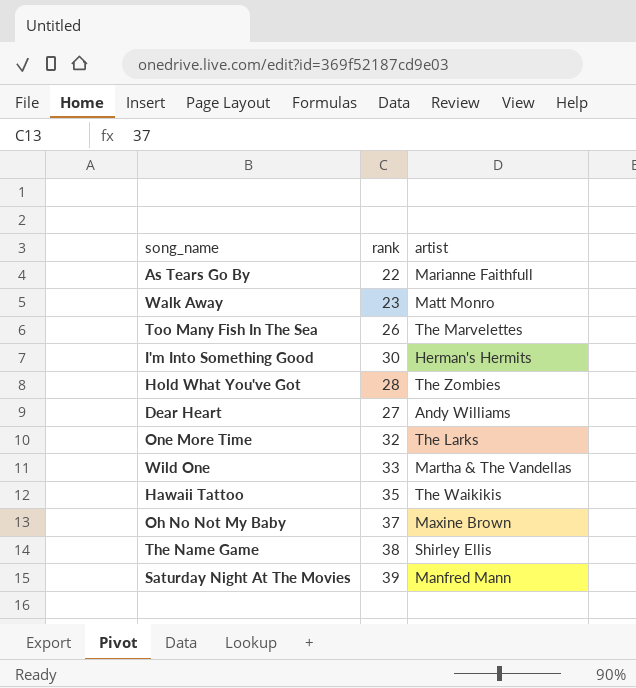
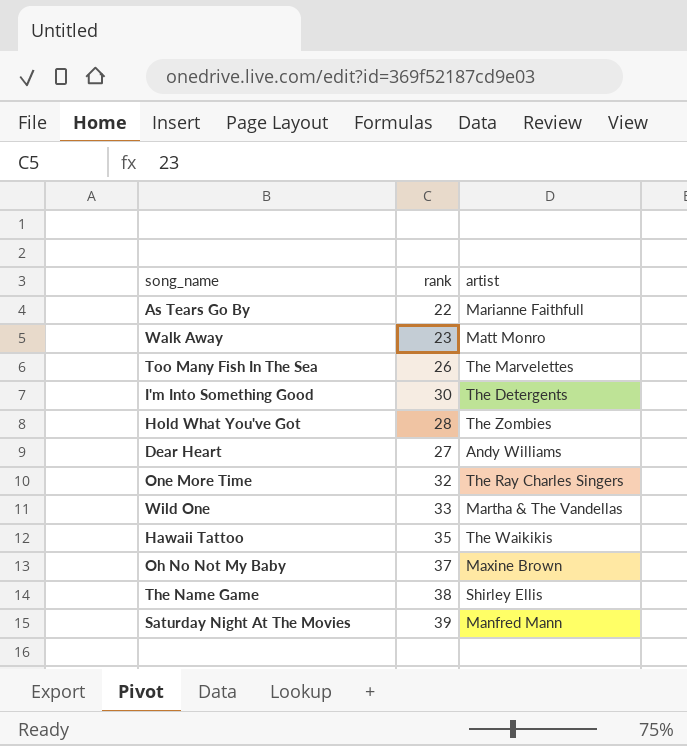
I'm Into Something Good | artist: Herman's Hermits -> The Detergents
One More Time | artist: The Larks -> The Ray Charles Singers

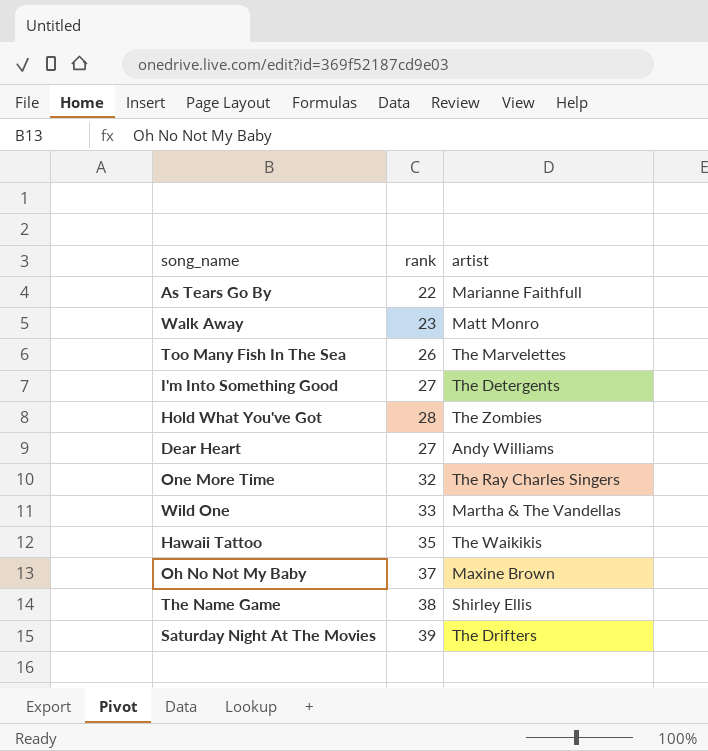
I'm Into Something Good | rank: 30 -> 27
Saturday Night At The Movies | artist: Manfred Mann -> The Drifters

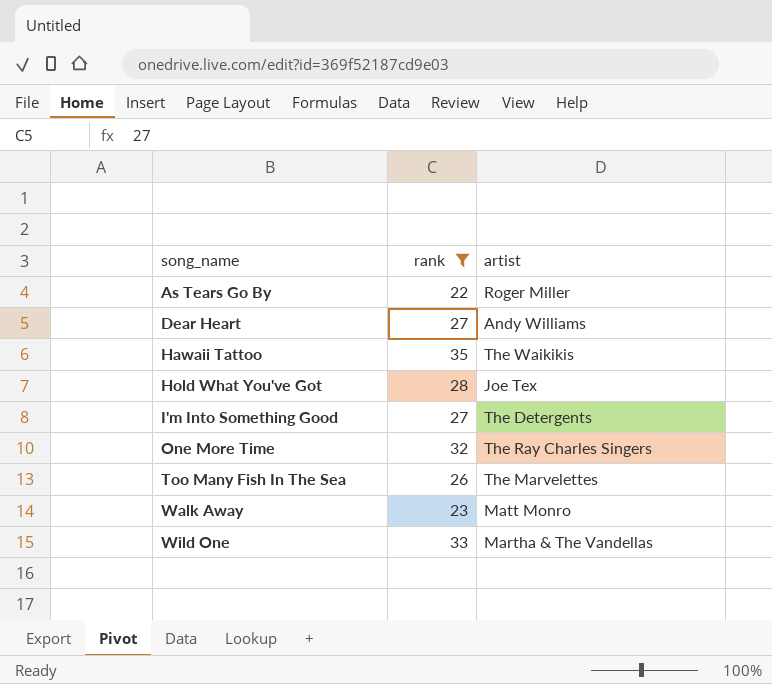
filter: none -> rank <= 35
row order: none -> song_name ascending
As Tears Go By | artist: Marianne Faithfull -> Roger Miller
Hold What You've Got | artist: The Zombies -> Joe Tex

